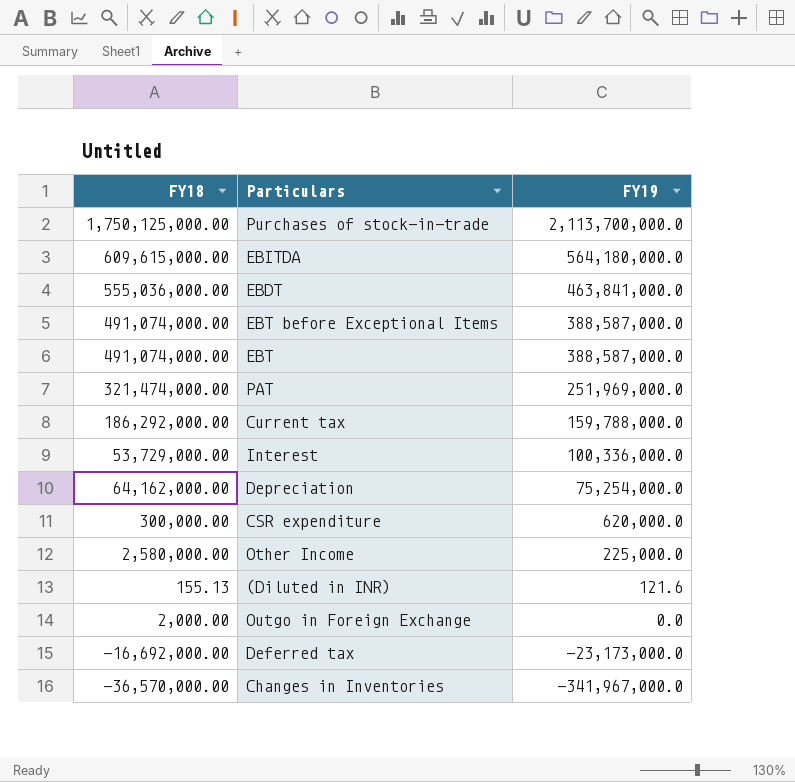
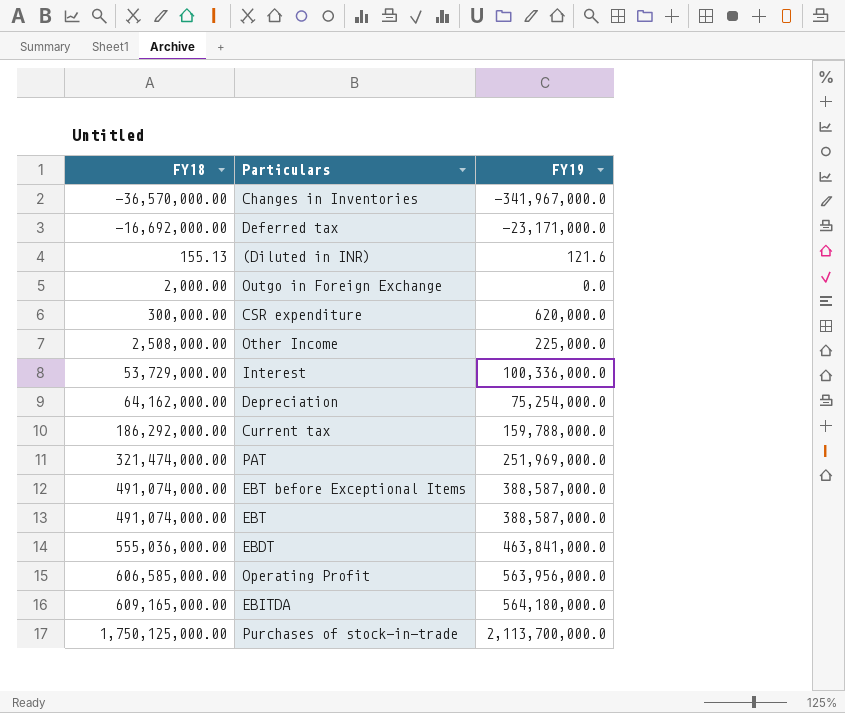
row order: FY19 descending -> FY18 ascending
Deferred tax | FY19: -23,173,000.0 -> -23,171,000.0
Other Income | FY18: 2,580,000.00 -> 2,508,000.00
row Operating Profit: none -> 606,585,000.00 | 563,956,000.0
EBITDA | FY18: 609,615,000.00 -> 609,165,000.00

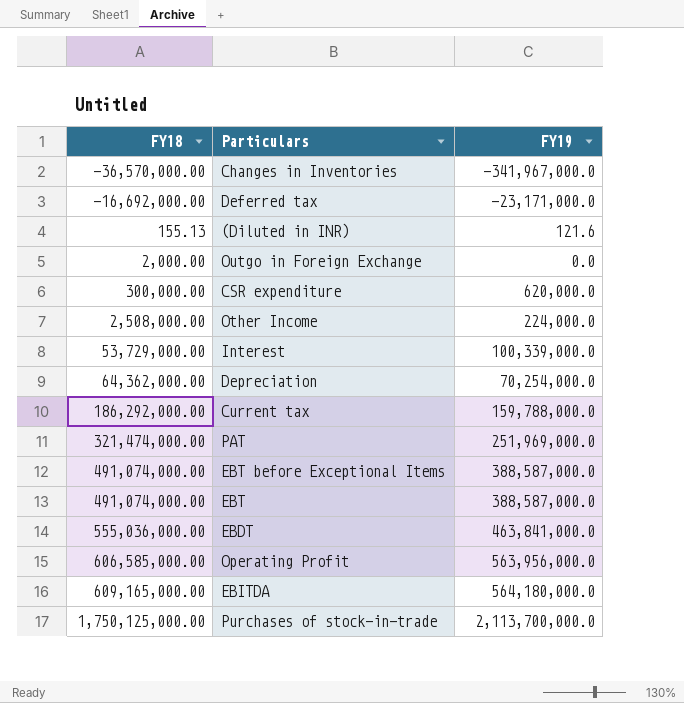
Other Income | FY19: 225,000.0 -> 224,000.0
Interest | FY19: 100,336,000.0 -> 100,339,000.0
Depreciation | FY18: 64,162,000.00 -> 64,362,000.00
Depreciation | FY19: 75,254,000.0 -> 70,254,000.0

